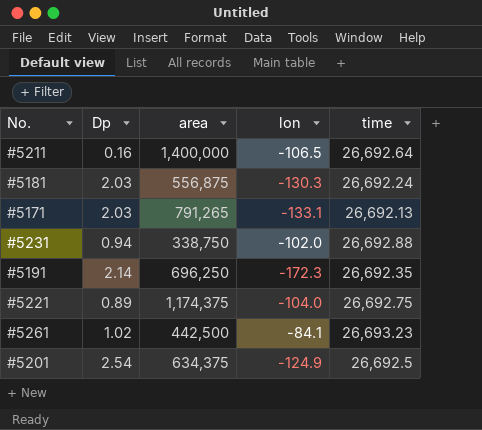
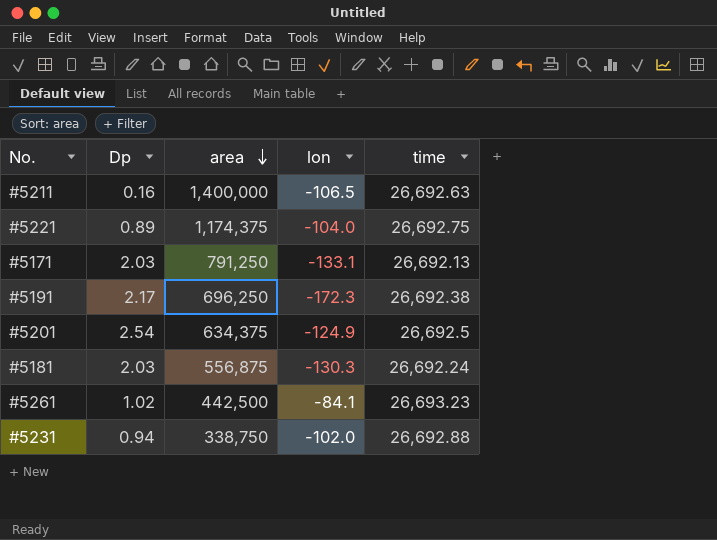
row order: none -> area descending
#5211 | time: 26,692.64 -> 26,692.63
#5171 | area: 791,265 -> 791,250
#5191 | Dp: 2.14 -> 2.17
#5191 | time: 26,692.35 -> 26,692.38

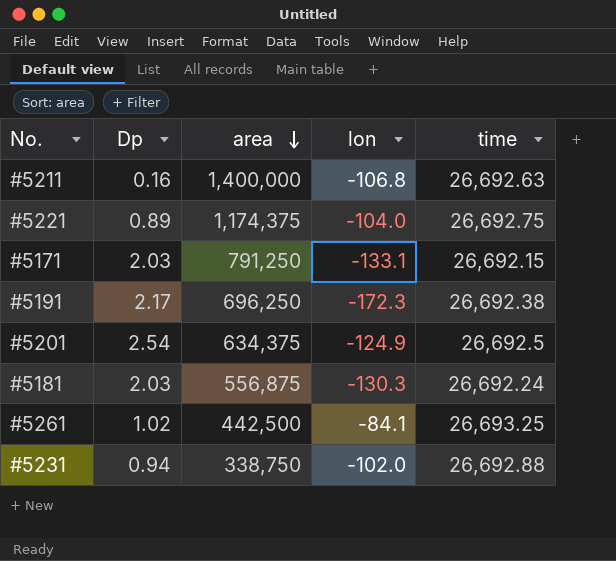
#5211 | lon: -106.5 -> -106.8
#5171 | time: 26,692.13 -> 26,692.15
#5261 | time: 26,693.23 -> 26,693.25

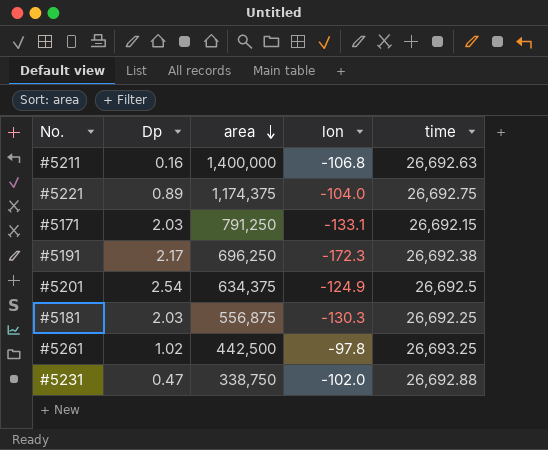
#5181 | time: 26,692.24 -> 26,692.25
#5261 | lon: -84.1 -> -97.8
#5231 | Dp: 0.94 -> 0.47

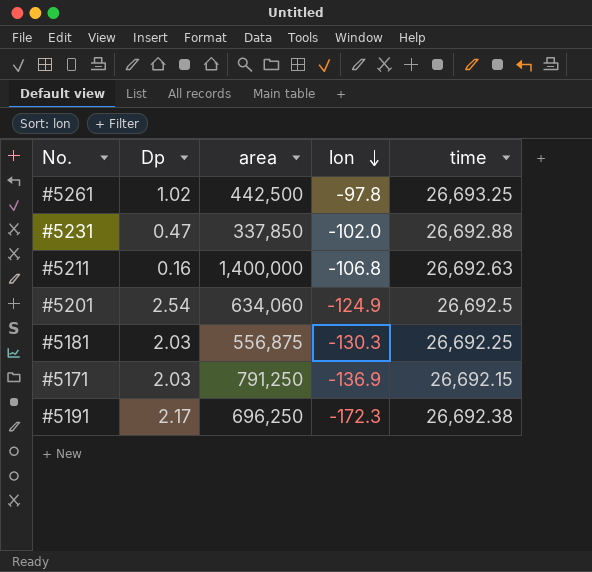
row order: area descending -> lon descending
row #5221: 0.89 | 1,174,375 | -104.0 | 26,692.75 -> none
#5231 | area: 338,750 -> 337,850
#5201 | area: 634,375 -> 634,060
#5171 | lon: -133.1 -> -136.9

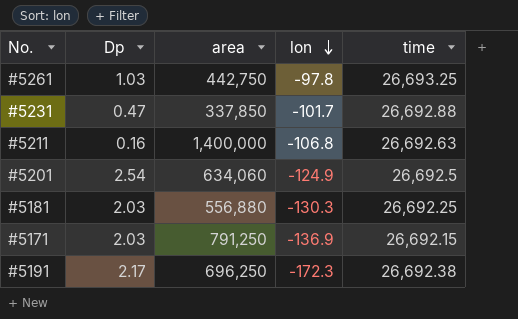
#5261 | Dp: 1.02 -> 1.03
#5261 | area: 442,500 -> 442,750
#5231 | lon: -102.0 -> -101.7
#5181 | area: 556,875 -> 556,880

